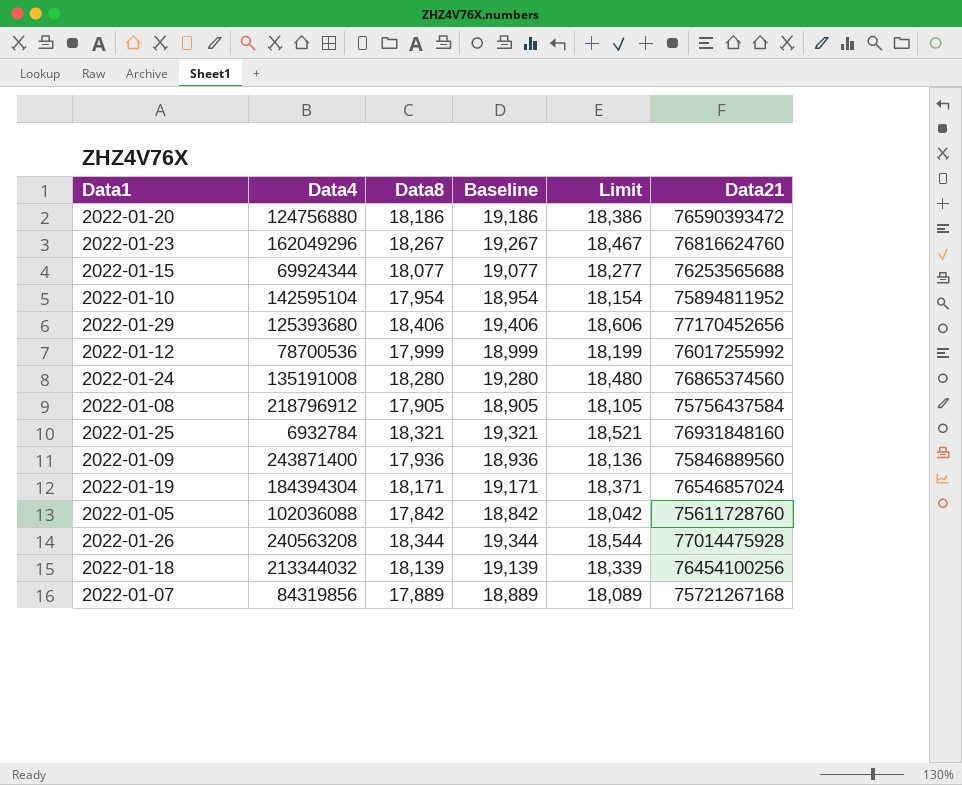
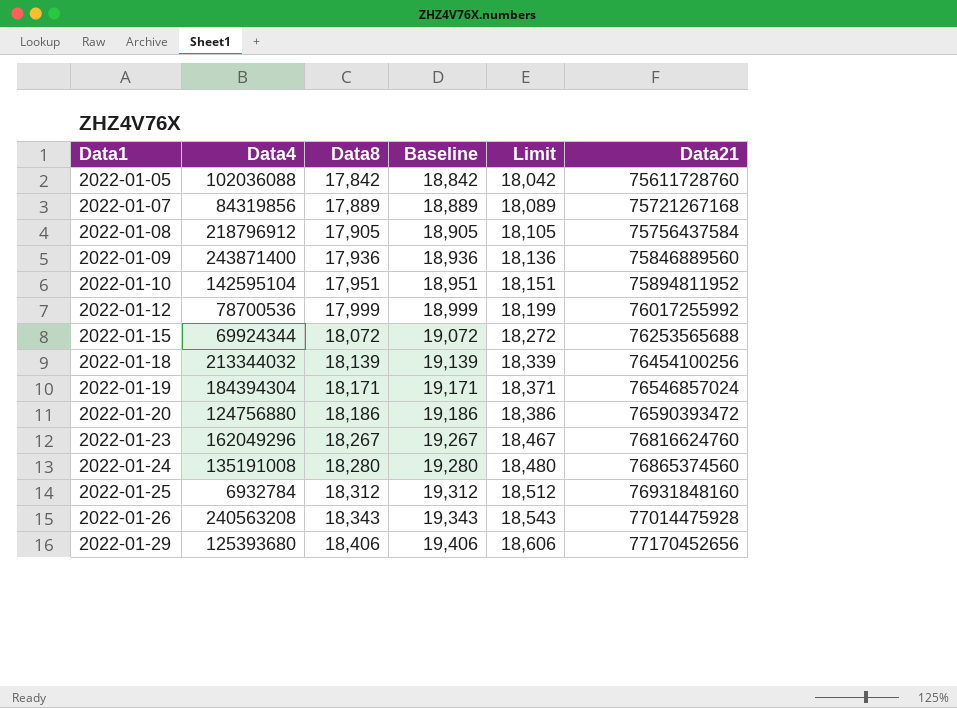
row order: none -> Data1 ascending
2022-01-10 | Data8: 17,954 -> 17,951
2022-01-10 | Baseline: 18,954 -> 18,951
2022-01-10 | Limit: 18,154 -> 18,151
2022-01-15 | Data8: 18,077 -> 18,072
2022-01-15 | Baseline: 19,077 -> 19,072
2022-01-15 | Limit: 18,277 -> 18,272
2022-01-25 | Data8: 18,321 -> 18,312
2022-01-25 | Baseline: 19,321 -> 19,312
2022-01-25 | Limit: 18,521 -> 18,512
2022-01-26 | Data8: 18,344 -> 18,343
2022-01-26 | Baseline: 19,344 -> 19,343
2022-01-26 | Limit: 18,544 -> 18,543

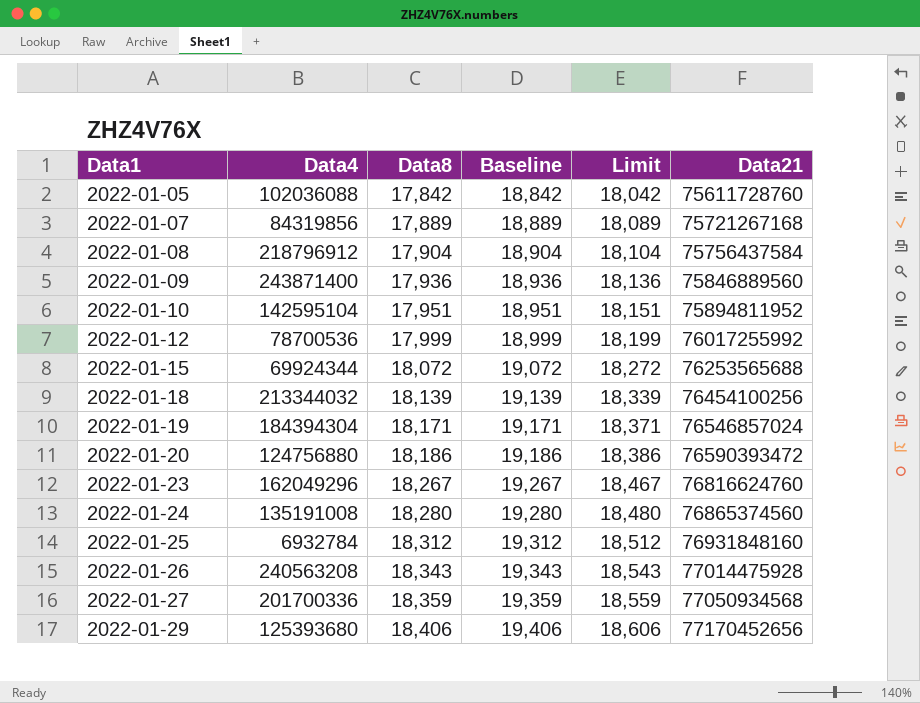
2022-01-08 | Data8: 17,905 -> 17,904
2022-01-08 | Baseline: 18,905 -> 18,904
2022-01-08 | Limit: 18,105 -> 18,104
row 2022-01-27: none -> 201700336 | 18,359 | 19,359 | 18,559 | 77050934568

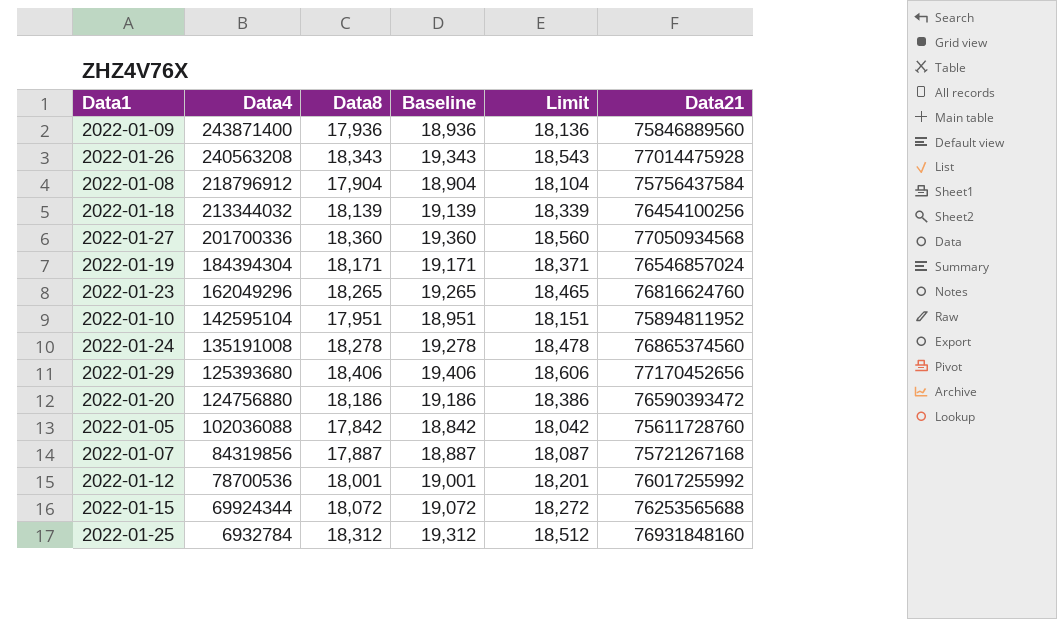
row order: Data1 ascending -> Data4 descending
2022-01-27 | Data8: 18,359 -> 18,360
2022-01-27 | Baseline: 19,359 -> 19,360
2022-01-27 | Limit: 18,559 -> 18,560
2022-01-23 | Data8: 18,267 -> 18,265
2022-01-23 | Baseline: 19,267 -> 19,265
2022-01-23 | Limit: 18,467 -> 18,465
2022-01-24 | Data8: 18,280 -> 18,278
2022-01-24 | Baseline: 19,280 -> 19,278
2022-01-24 | Limit: 18,480 -> 18,478
2022-01-07 | Data8: 17,889 -> 17,887
2022-01-07 | Baseline: 18,889 -> 18,887
2022-01-07 | Limit: 18,089 -> 18,087
2022-01-12 | Data8: 17,999 -> 18,001
2022-01-12 | Baseline: 18,999 -> 19,001
2022-01-12 | Limit: 18,199 -> 18,201

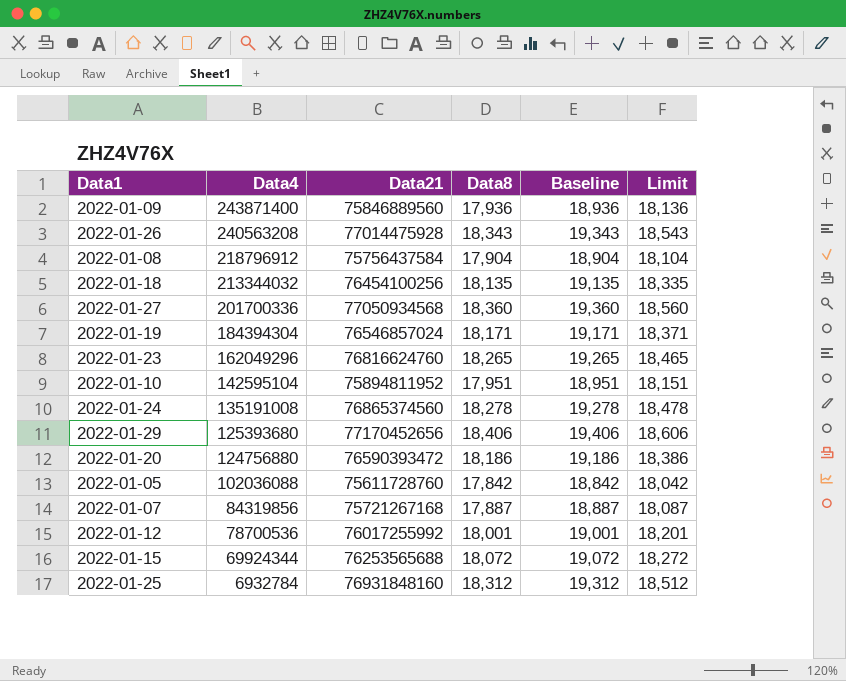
column Data21 | position: 6 -> 3
2022-01-18 | Data8: 18,139 -> 18,135
2022-01-18 | Baseline: 19,139 -> 19,135
2022-01-18 | Limit: 18,339 -> 18,335

